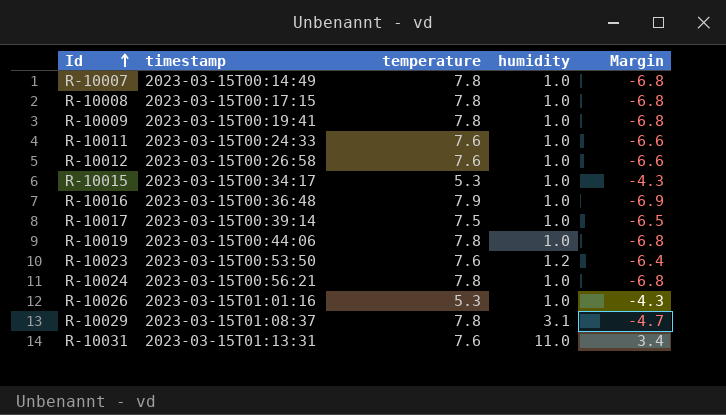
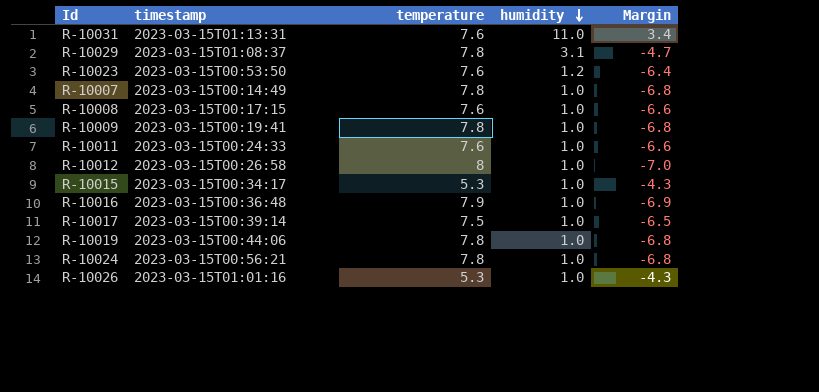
row order: Id ascending -> humidity descending
R-10008 | temperature: 7.8 -> 7.6
R-10008 | Margin: -6.8 -> -6.6
R-10012 | temperature: 7.6 -> 8
R-10012 | Margin: -6.6 -> -7.0

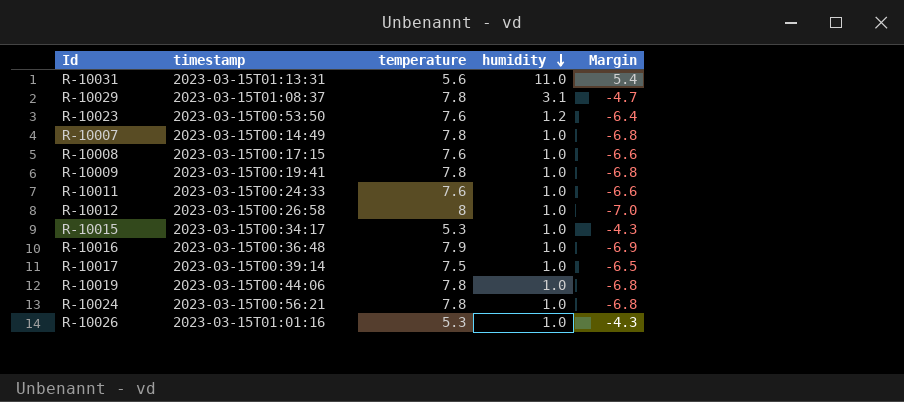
R-10031 | temperature: 7.6 -> 5.6
R-10031 | Margin: 3.4 -> 5.4

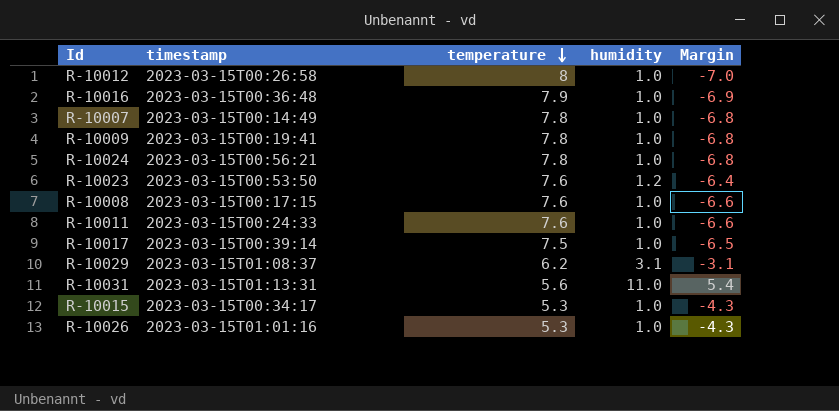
row order: humidity descending -> temperature descending
row R-10019: 2023-03-15T00:44:06 | 7.8 | 1.0 | -6.8 -> none
R-10029 | temperature: 7.8 -> 6.2
R-10029 | Margin: -4.7 -> -3.1

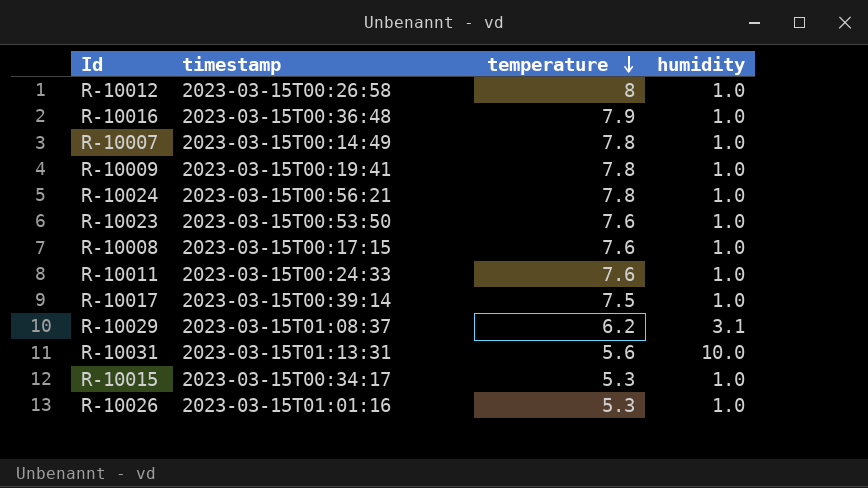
column Margin | formula: [humidity] - [temperature] -> none
R-10023 | humidity: 1.2 -> 1.0
R-10031 | humidity: 11.0 -> 10.0

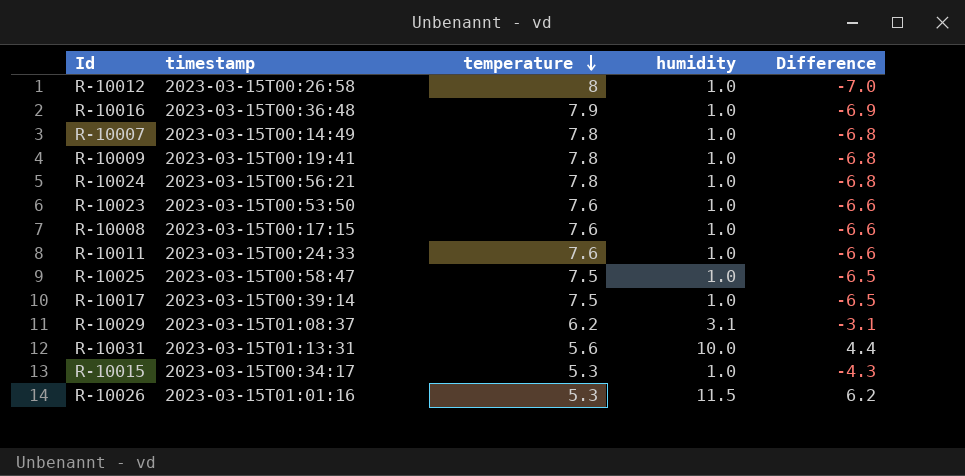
column Difference | formula: none -> [humidity] - [temperature]
row R-10025: none -> 2023-03-15T00:58:47 | 7.5 | 1.0 | -6.5
R-10026 | humidity: 1.0 -> 11.5

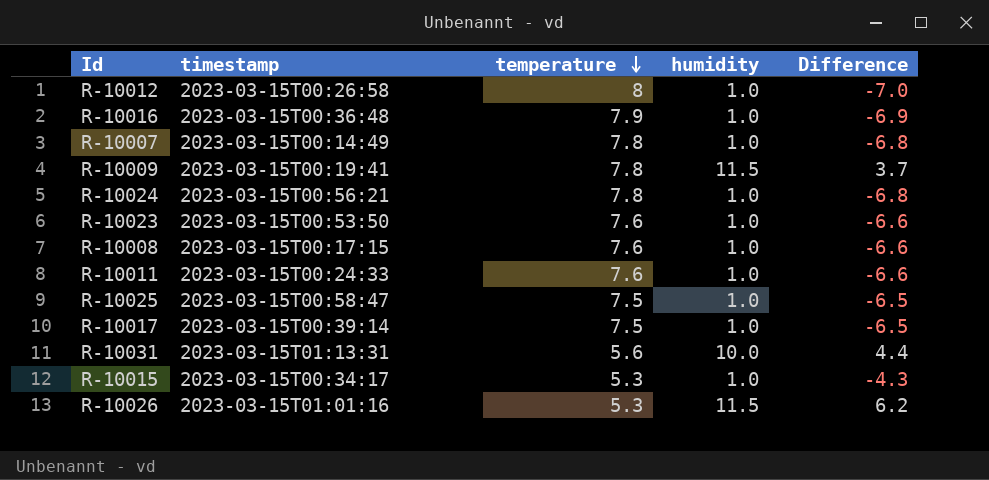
row R-10029: 2023-03-15T01:08:37 | 6.2 | 3.1 | -3.1 -> none
R-10009 | humidity: 1.0 -> 11.5
R-10009 | Difference: -6.8 -> 3.7

